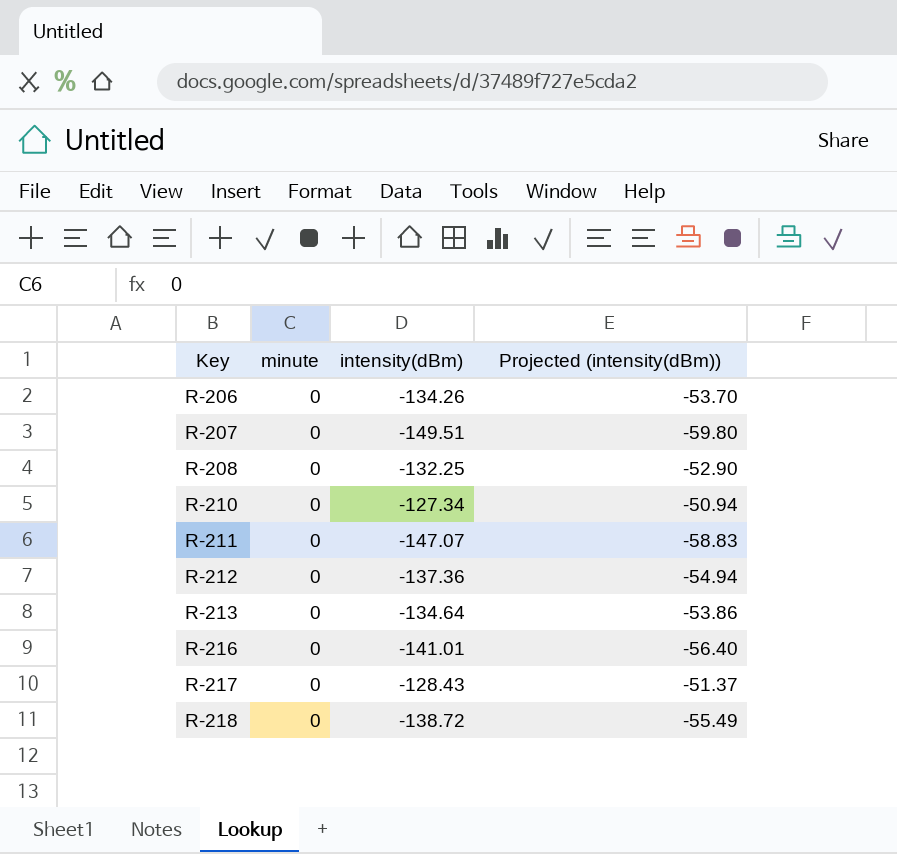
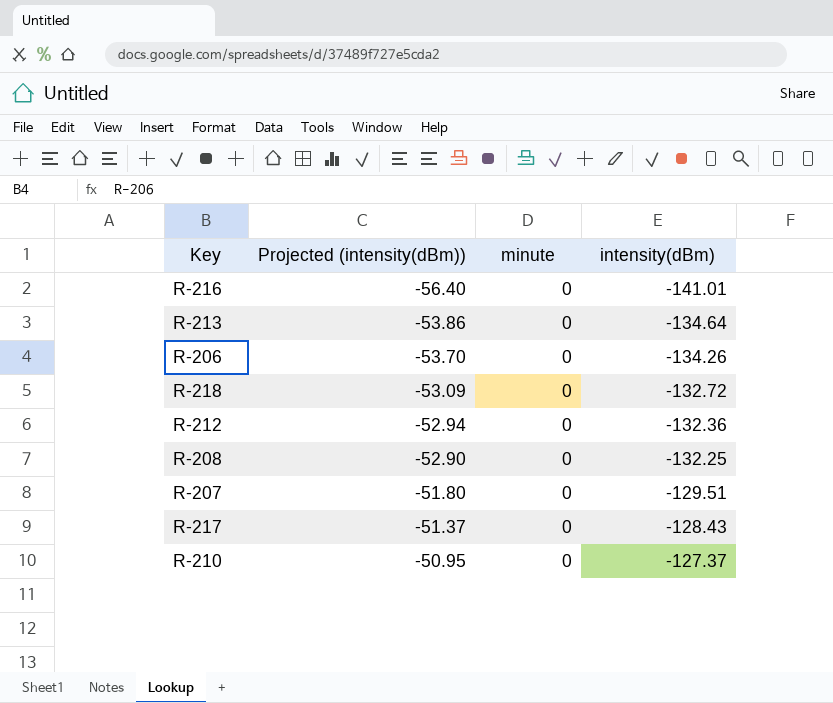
row order: Key ascending -> Projected (intensity(dBm)) ascending
column Projected (intensity(dBm)) | position: 4 -> 2
row R-211: 0 | -147.07 | -58.83 -> none
R-218 | Projected (intensity(dBm)): -55.49 -> -53.09
R-218 | intensity(dBm): -138.72 -> -132.72
R-212 | Projected (intensity(dBm)): -54.94 -> -52.94
R-212 | intensity(dBm): -137.36 -> -132.36
R-207 | Projected (intensity(dBm)): -59.80 -> -51.80
R-207 | intensity(dBm): -149.51 -> -129.51
R-210 | Projected (intensity(dBm)): -50.94 -> -50.95
R-210 | intensity(dBm): -127.34 -> -127.37

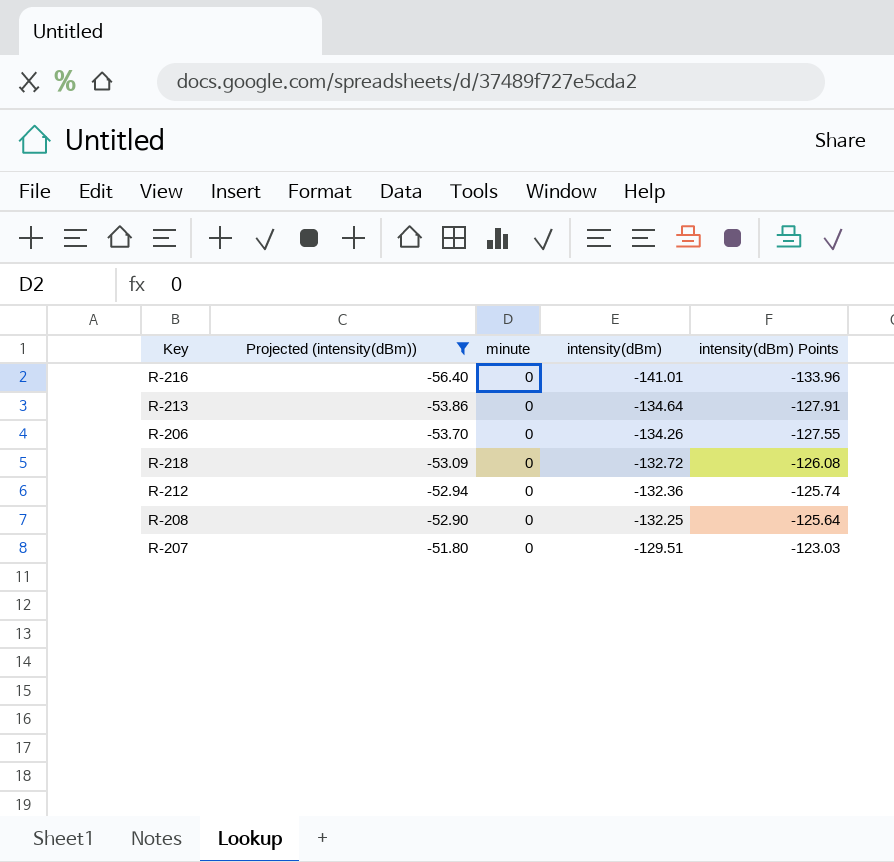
filter: none -> Projected (intensity(dBm)) <= -51.80
column intensity(dBm) Points | formula: none -> [intensity(dBm)] * 0.95

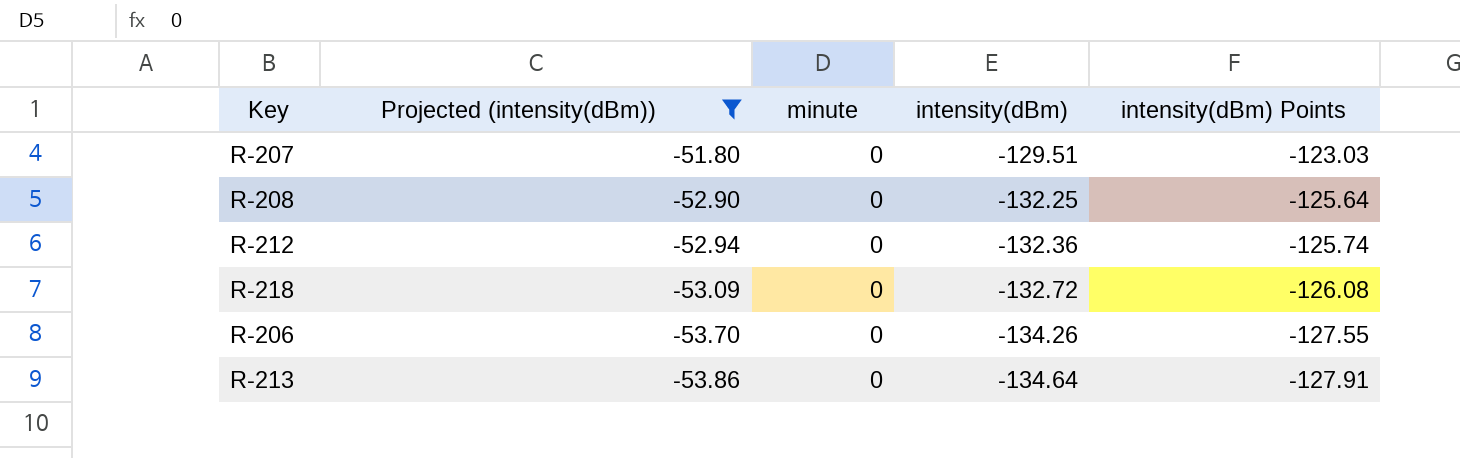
row order: Projected (intensity(dBm)) ascending -> Projected (intensity(dBm)) descending
row R-216: -56.40 | 0 | -141.01 | -133.96 -> none

